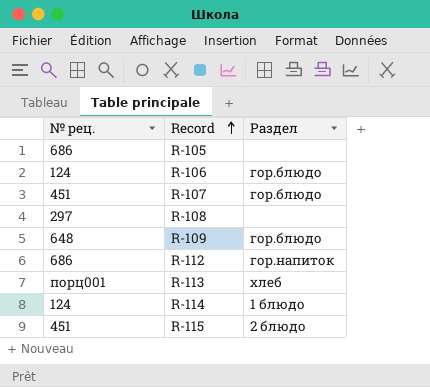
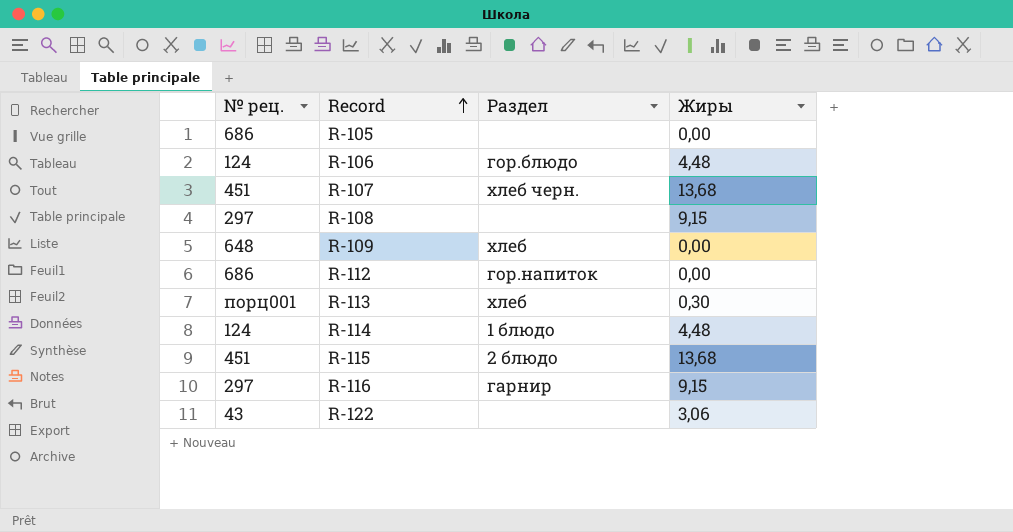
column Жиры | position: none -> 4
R-107 | Раздел: гор.блюдо -> хлеб черн.
R-109 | Раздел: гор.блюдо -> хлеб
row R-116: none -> 297 | гарнир | 9,15
row R-122: none -> 43 | none | 3,06

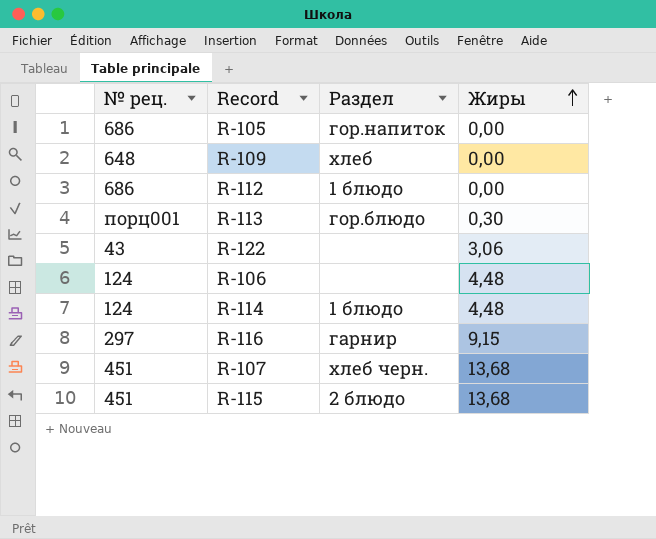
row order: Record ascending -> Жиры ascending
row R-108: 297 | none | 9,15 -> none
R-105 | Раздел: none -> гор.напиток
R-112 | Раздел: гор.напиток -> 1 блюдо
R-113 | Раздел: хлеб -> гор.блюдо
R-106 | Раздел: гор.блюдо -> none

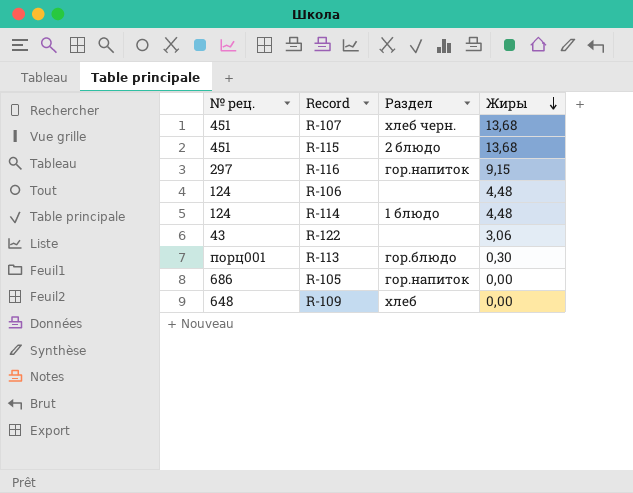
row order: Жиры ascending -> Жиры descending
row R-112: 686 | 1 блюдо | 0,00 -> none
R-116 | Раздел: гарнир -> гор.напиток

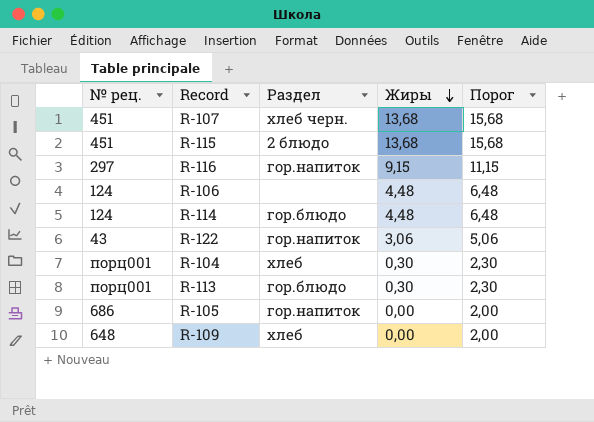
column Порог | formula: none -> [Жиры] + 2
R-114 | Раздел: 1 блюдо -> гор.блюдо
R-122 | Раздел: none -> гор.напиток
row R-104: none -> порц001 | хлеб | 0,30 | 2,30

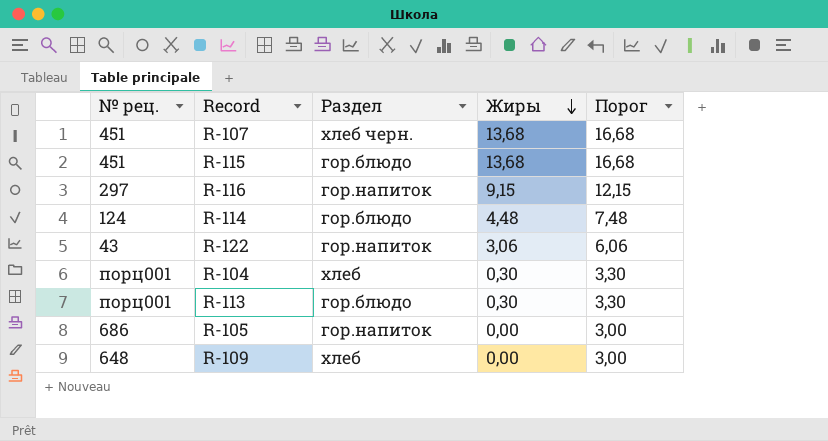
column Порог | formula: [Жиры] + 2 -> [Жиры] + 3
row R-106: 124 | none | 4,48 | 6,48 -> none
R-115 | Раздел: 2 блюдо -> гор.блюдо

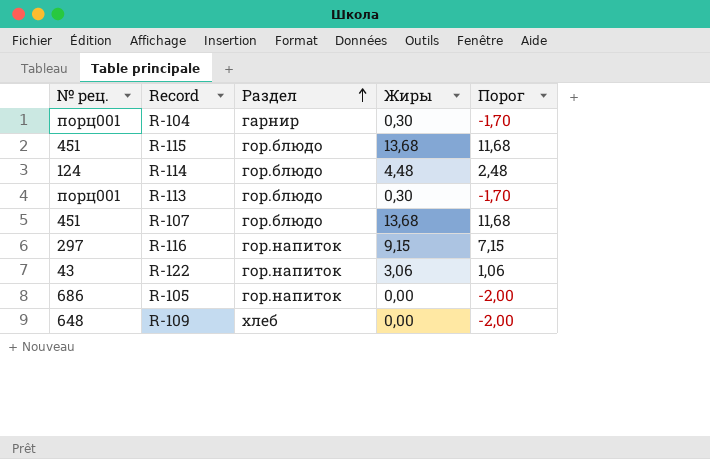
row order: Жиры descending -> Раздел ascending
column Порог | formula: [Жиры] + 3 -> [Жиры] - 2
R-104 | Раздел: хлеб -> гарнир
R-107 | Раздел: хлеб черн. -> гор.блюдо

